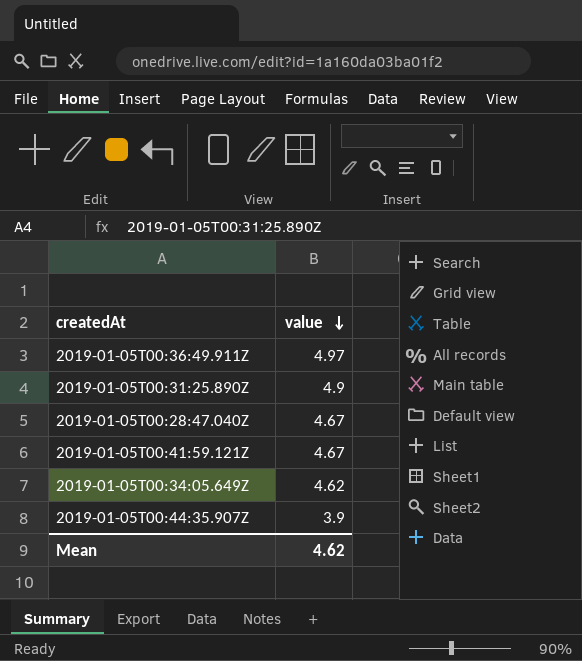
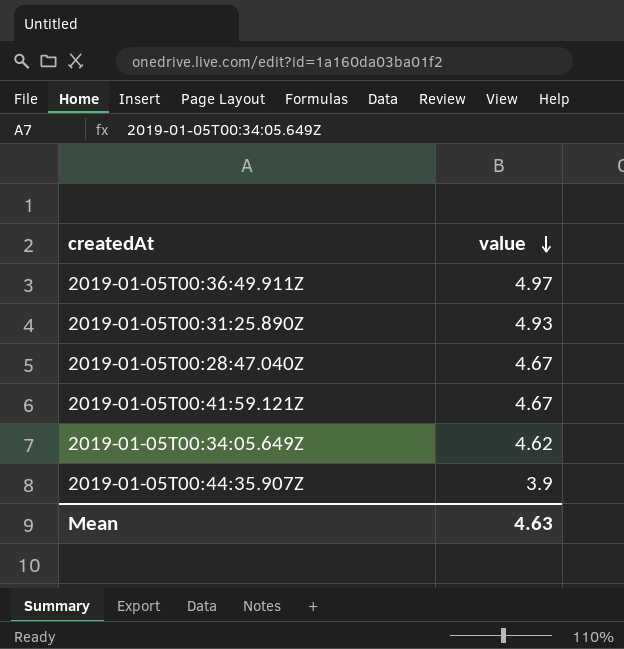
2019-01-05T00:31:25.890Z | value: 4.9 -> 4.93
Mean | value: 4.62 -> 4.63

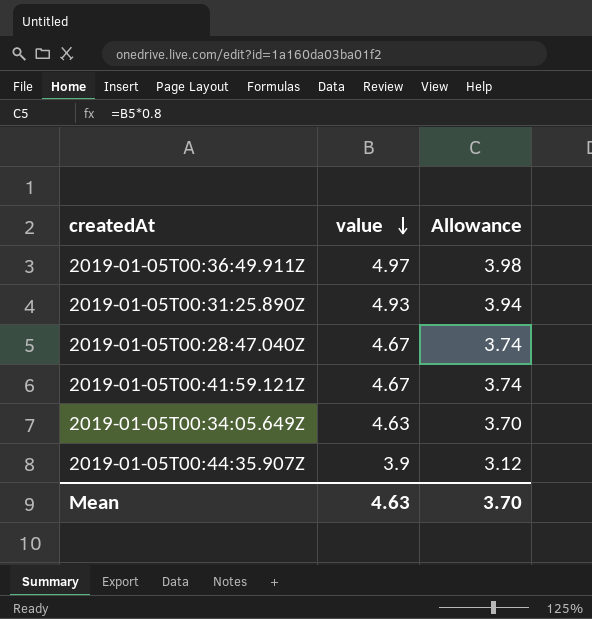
column Allowance | formula: none -> [value] * 0.8
2019-01-05T00:34:05.649Z | value: 4.62 -> 4.63

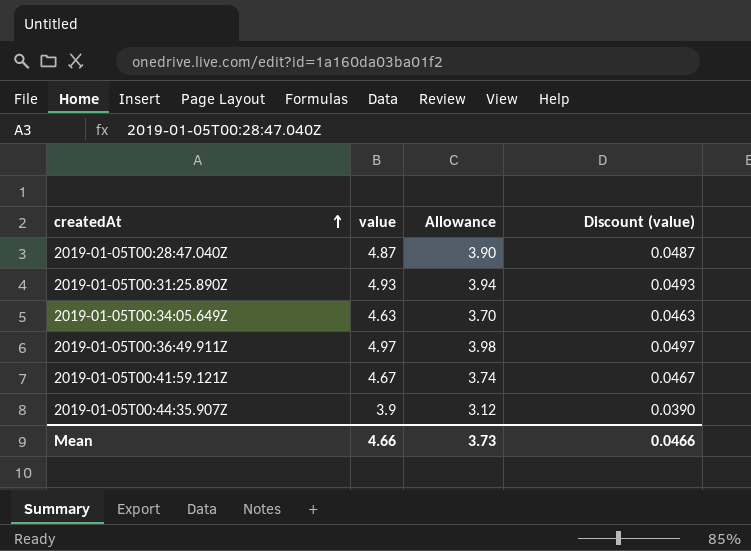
row order: value descending -> createdAt ascending
column Discount (value) | formula: none -> [value] * 0.01
2019-01-05T00:28:47.040Z | value: 4.67 -> 4.87
2019-01-05T00:28:47.040Z | Allowance: 3.74 -> 3.90
Mean | value: 4.63 -> 4.66
Mean | Allowance: 3.70 -> 3.73

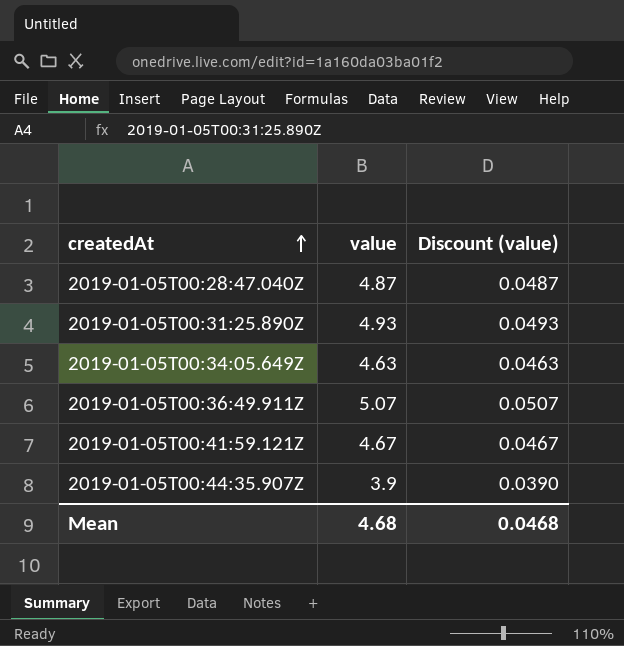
column Allowance | formula: [value] * 0.8 -> none
2019-01-05T00:36:49.911Z | value: 4.97 -> 5.07
2019-01-05T00:36:49.911Z | Discount (value): 0.0497 -> 0.0507
Mean | value: 4.66 -> 4.68
Mean | Discount (value): 0.0466 -> 0.0468

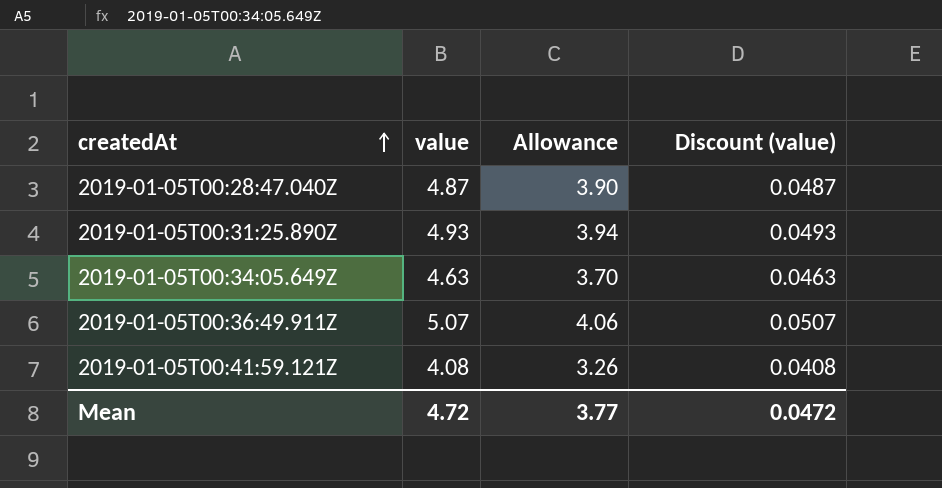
column Allowance | formula: none -> [value] * 0.8
row 2019-01-05T00:44:35.907Z: 3.9 | 0.0390 -> none
2019-01-05T00:41:59.121Z | value: 4.67 -> 4.08
2019-01-05T00:41:59.121Z | Discount (value): 0.0467 -> 0.0408
Mean | value: 4.68 -> 4.72
Mean | Discount (value): 0.0468 -> 0.0472

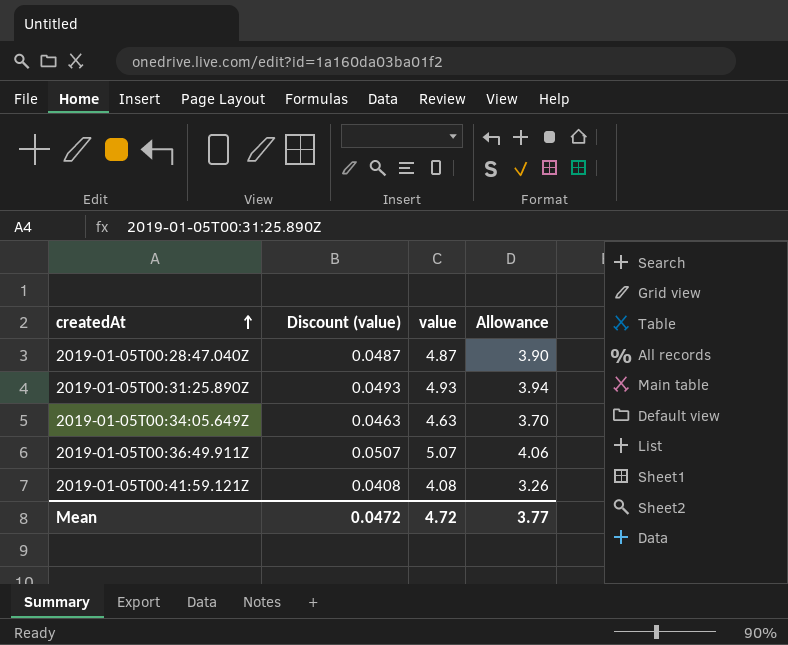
column Discount (value) | position: 4 -> 2

